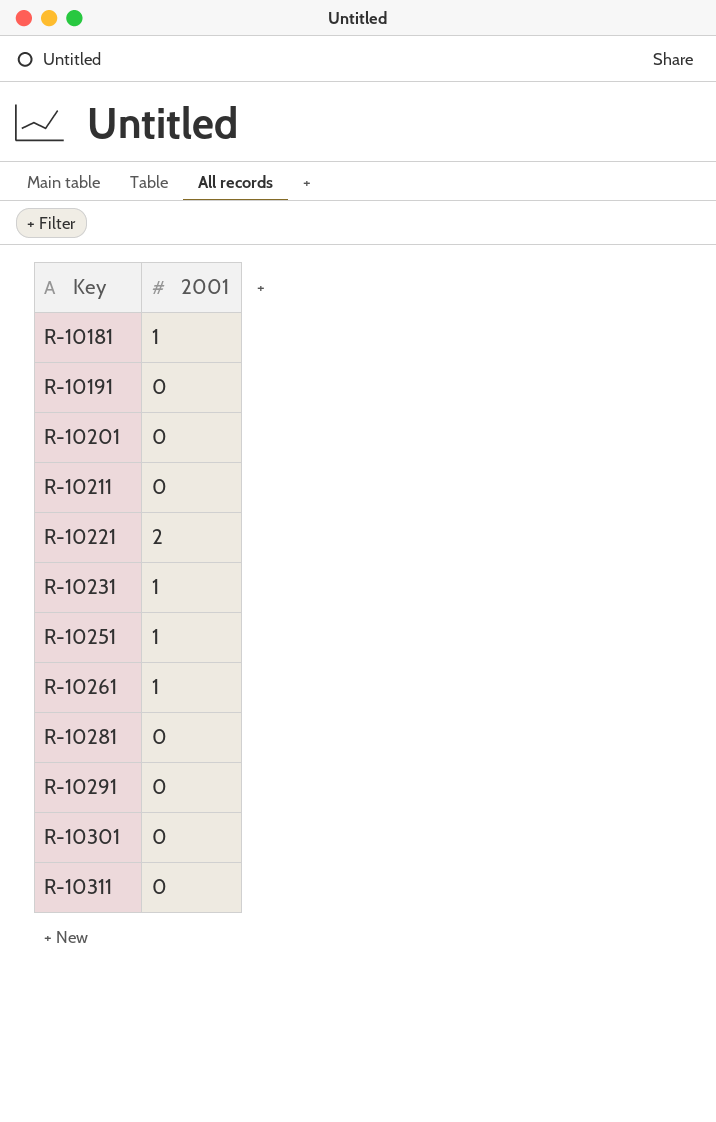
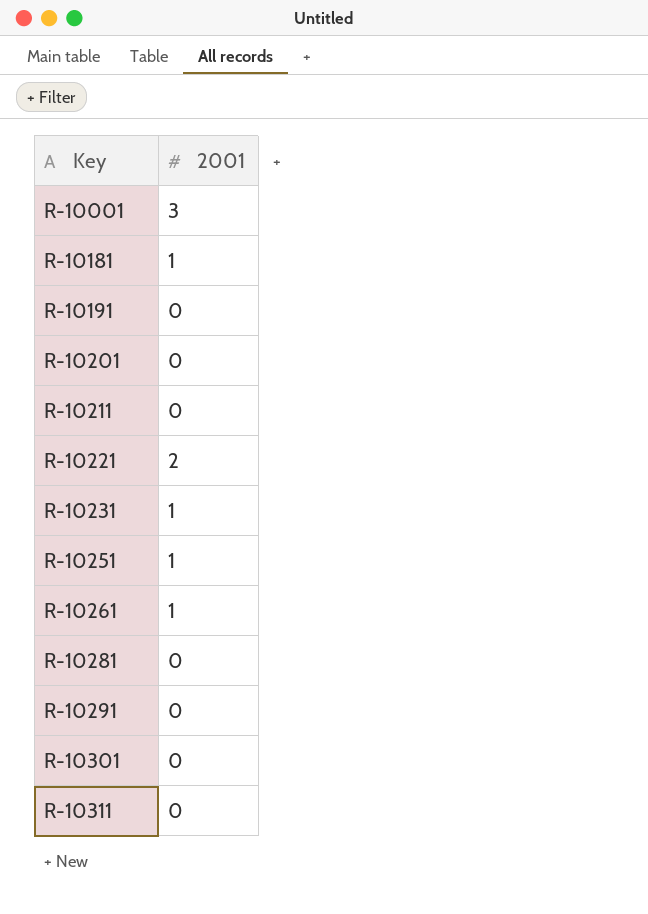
row R-10001: none -> 3

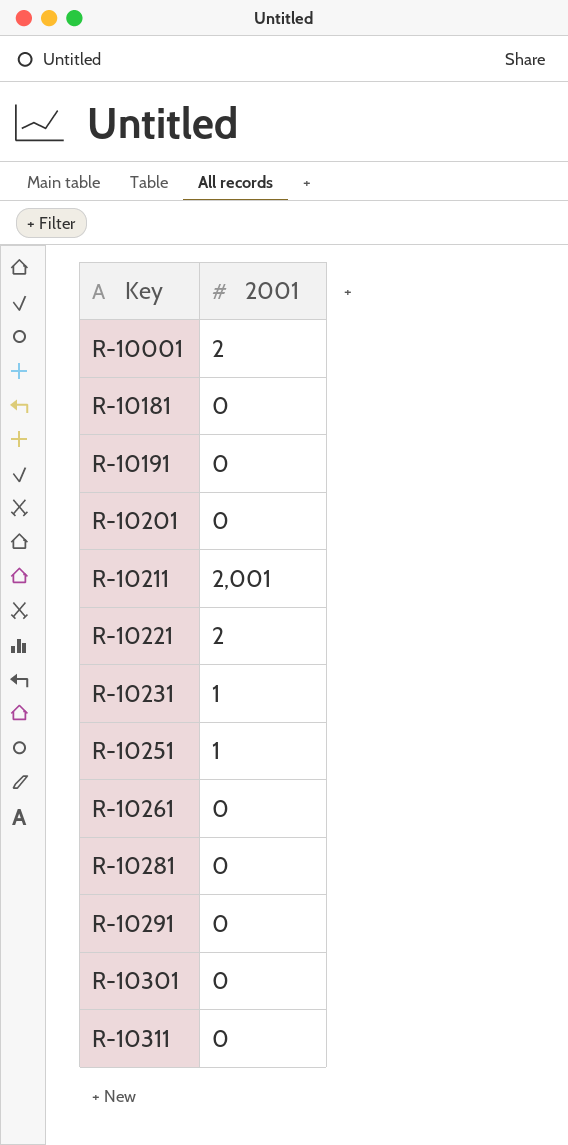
R-10001 | 2001: 3 -> 2
R-10181 | 2001: 1 -> 0
R-10211 | 2001: 0 -> 2,001
R-10261 | 2001: 1 -> 0

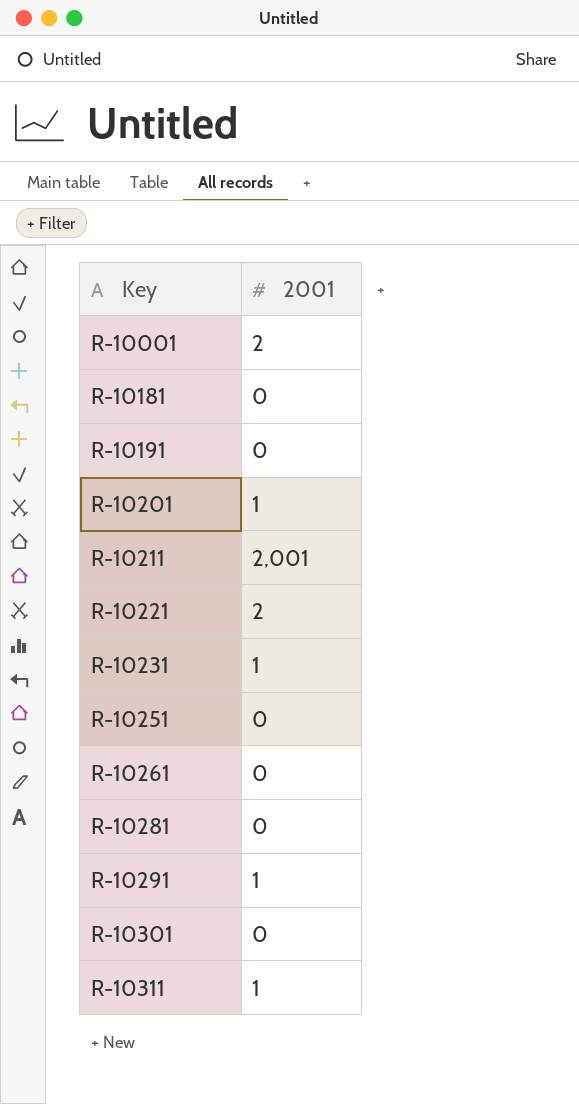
R-10201 | 2001: 0 -> 1
R-10251 | 2001: 1 -> 0
R-10291 | 2001: 0 -> 1
R-10311 | 2001: 0 -> 1

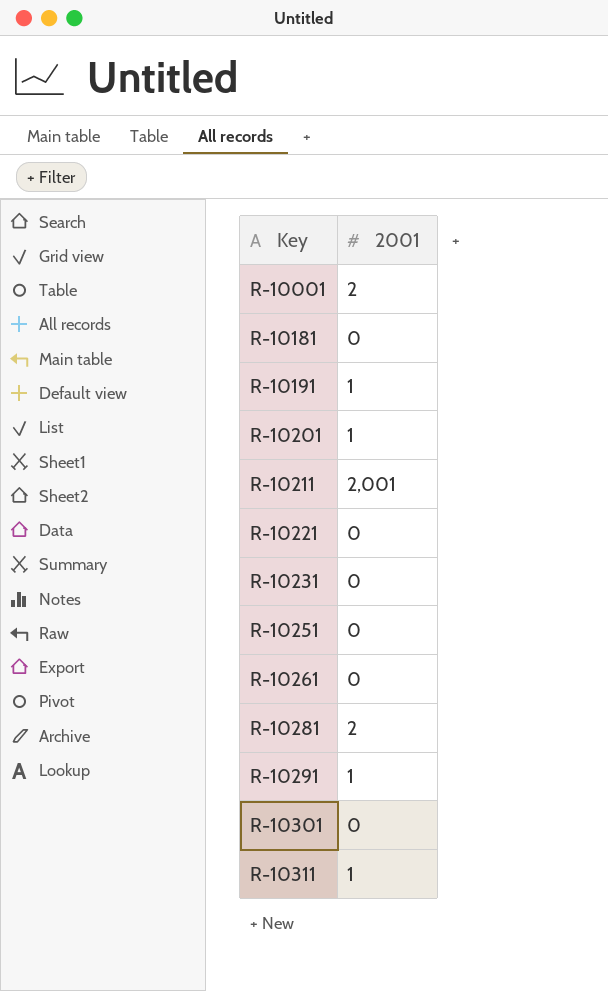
R-10191 | 2001: 0 -> 1
R-10221 | 2001: 2 -> 0
R-10231 | 2001: 1 -> 0
R-10281 | 2001: 0 -> 2

